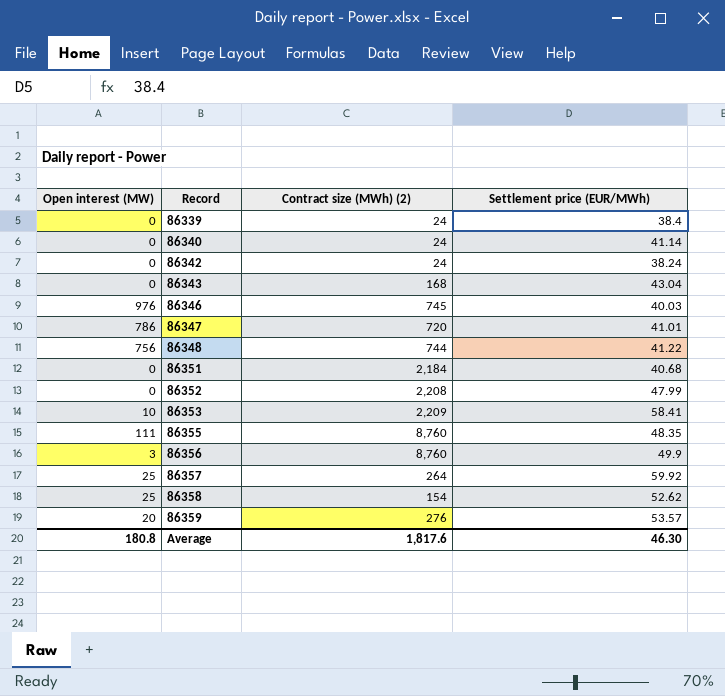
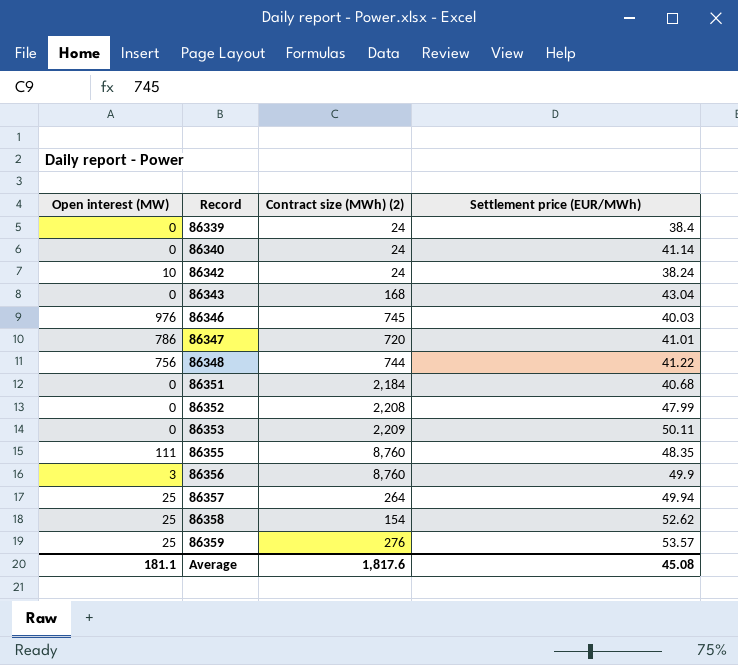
86342 | Open interest (MW): 0 -> 10
86353 | Open interest (MW): 10 -> 0
86353 | Settlement price (EUR/MWh): 58.41 -> 50.11
86357 | Settlement price (EUR/MWh): 59.92 -> 49.94
86359 | Open interest (MW): 20 -> 25
Average | Open interest (MW): 180.8 -> 181.1
Average | Settlement price (EUR/MWh): 46.30 -> 45.08

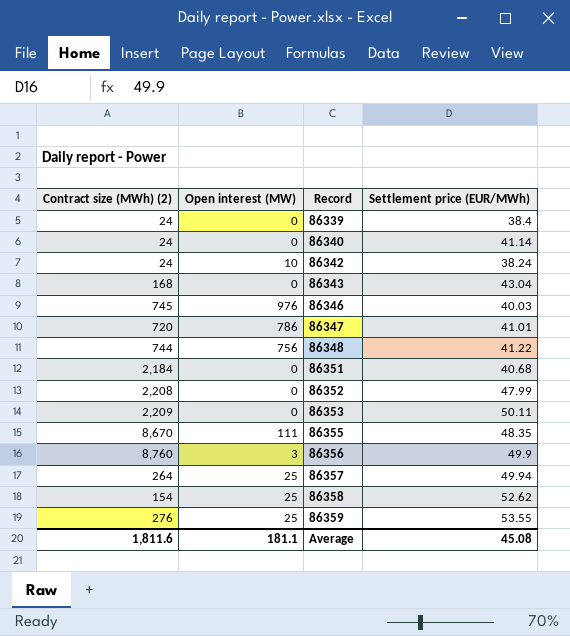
column Contract size (MWh) (2) | position: 3 -> 1
86355 | Contract size (MWh) (2): 8,760 -> 8,670
86359 | Settlement price (EUR/MWh): 53.57 -> 53.55
Average | Contract size (MWh) (2): 1,817.6 -> 1,811.6

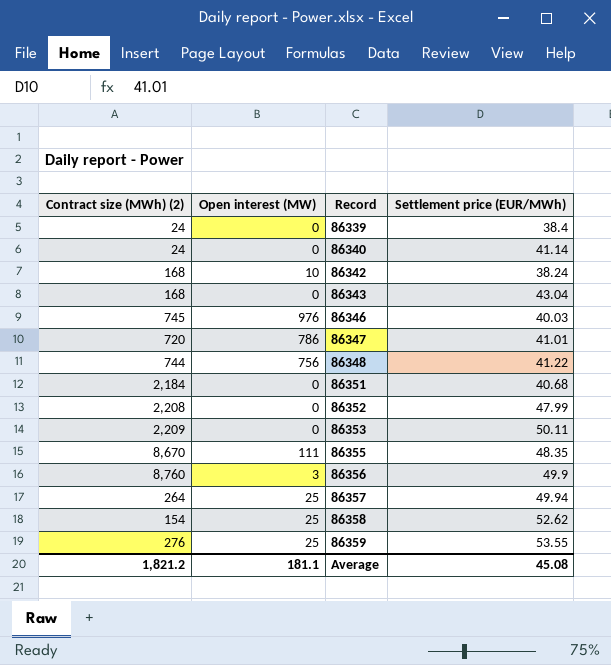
86342 | Contract size (MWh) (2): 24 -> 168
Average | Contract size (MWh) (2): 1,811.6 -> 1,821.2

